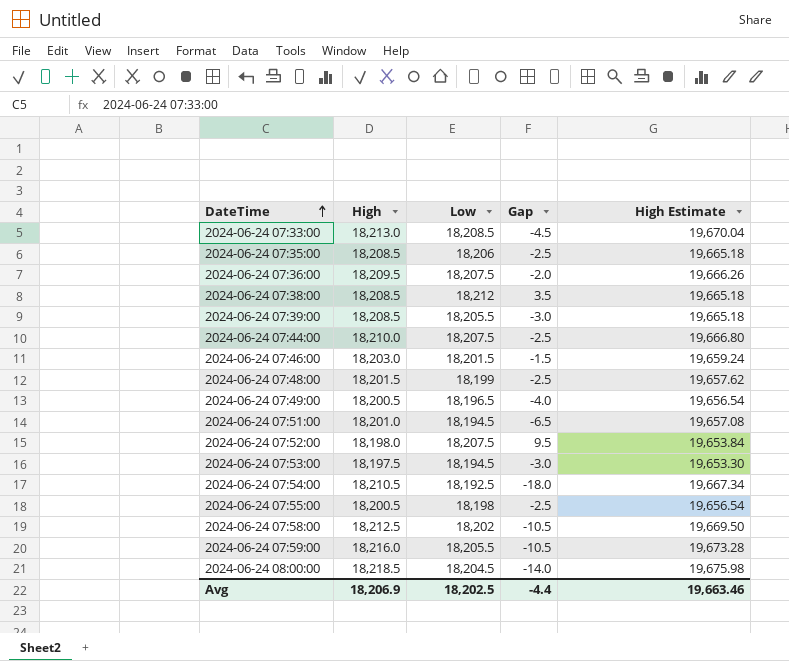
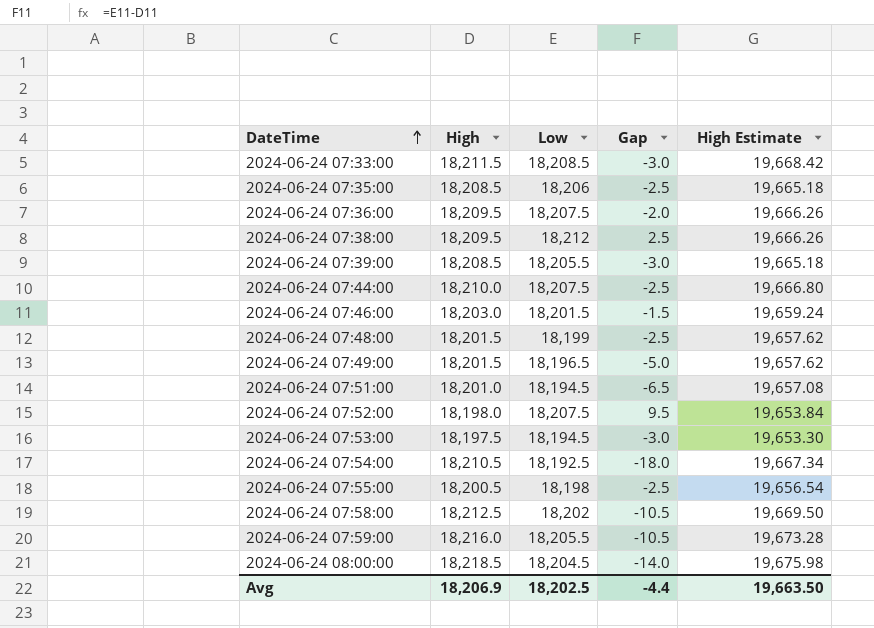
2024-06-24 07:33:00 | High: 18,213.0 -> 18,211.5
2024-06-24 07:33:00 | Gap: -4.5 -> -3.0
2024-06-24 07:33:00 | High Estimate: 19,670.04 -> 19,668.42
2024-06-24 07:38:00 | High: 18,208.5 -> 18,209.5
2024-06-24 07:38:00 | Gap: 3.5 -> 2.5
2024-06-24 07:38:00 | High Estimate: 19,665.18 -> 19,666.26
2024-06-24 07:49:00 | High: 18,200.5 -> 18,201.5
2024-06-24 07:49:00 | Gap: -4.0 -> -5.0
2024-06-24 07:49:00 | High Estimate: 19,656.54 -> 19,657.62
Avg | High Estimate: 19,663.46 -> 19,663.50

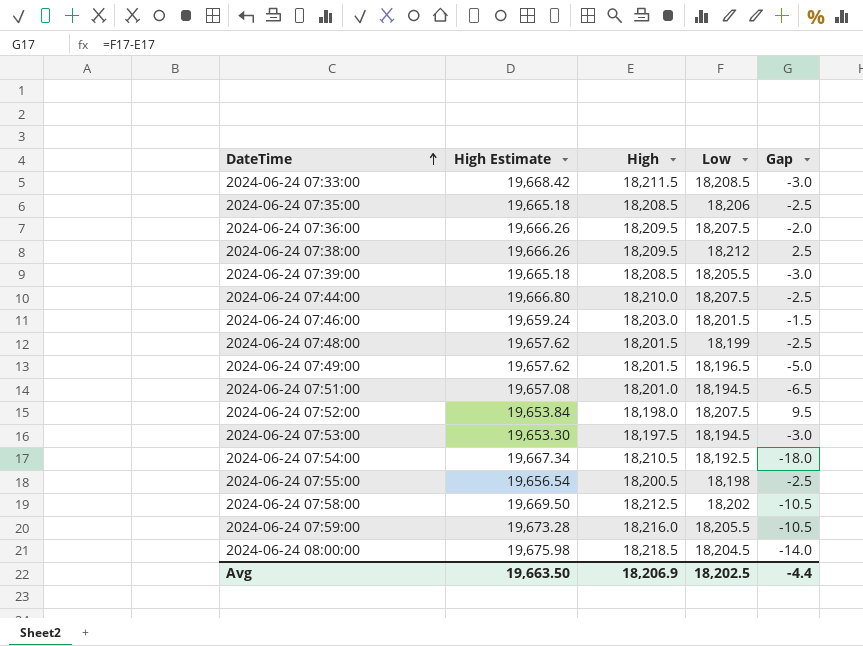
column High Estimate | position: 5 -> 2

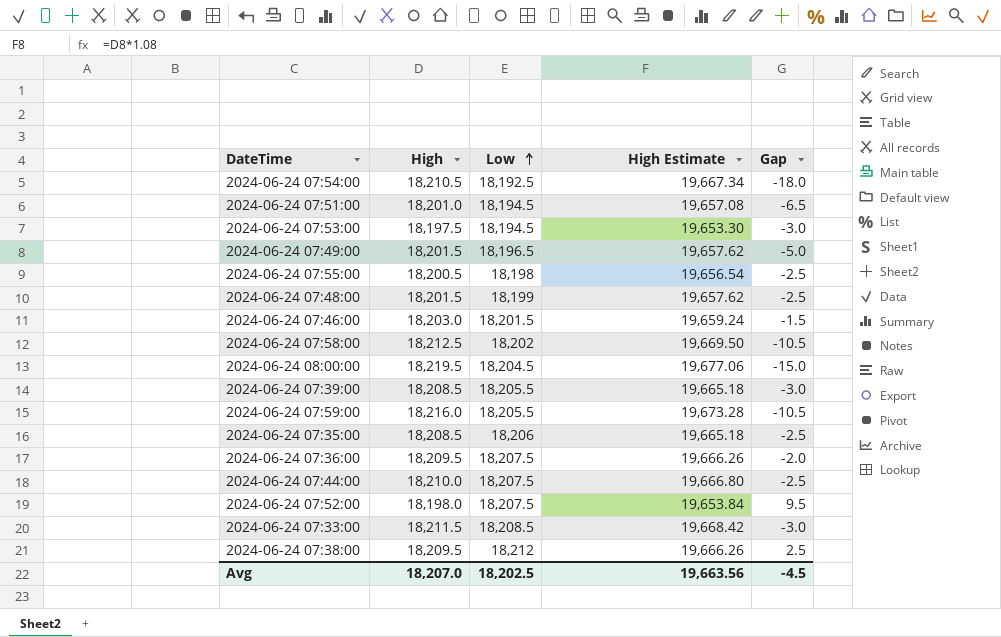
row order: DateTime ascending -> Low ascending
column High Estimate | position: 2 -> 4
2024-06-24 08:00:00 | High: 18,218.5 -> 18,219.5
2024-06-24 08:00:00 | High Estimate: 19,675.98 -> 19,677.06
2024-06-24 08:00:00 | Gap: -14.0 -> -15.0
Avg | High: 18,206.9 -> 18,207.0
Avg | High Estimate: 19,663.50 -> 19,663.56
Avg | Gap: -4.4 -> -4.5

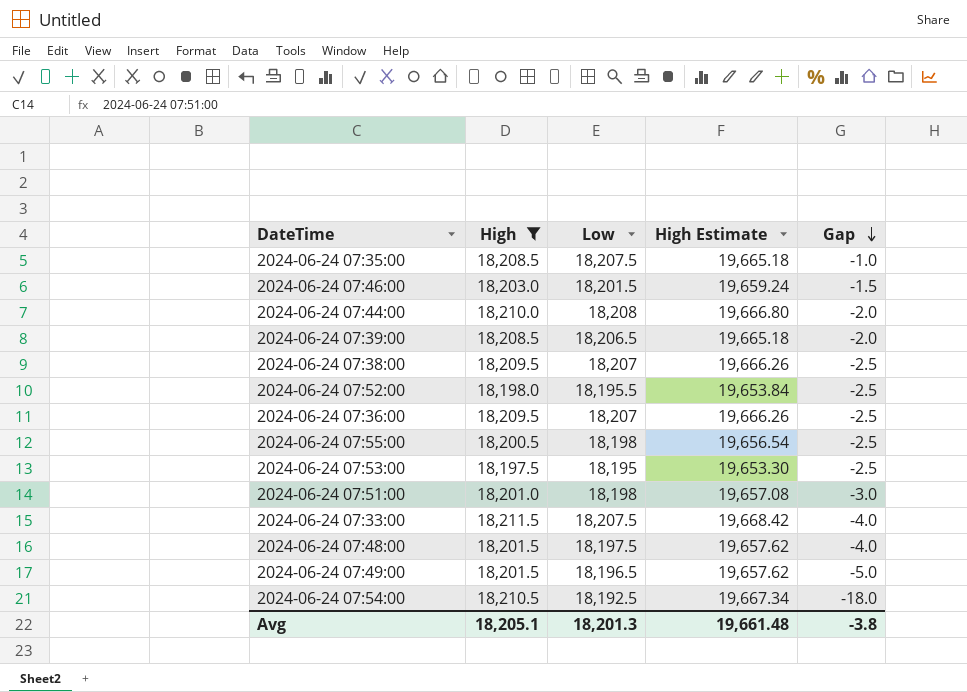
filter: none -> High <= 18,211.5
row order: Low ascending -> Gap descending
2024-06-24 07:35:00 | Low: 18,206 -> 18,207.5
2024-06-24 07:35:00 | Gap: -2.5 -> -1.0
2024-06-24 07:44:00 | Low: 18,207.5 -> 18,208
2024-06-24 07:44:00 | Gap: -2.5 -> -2.0
2024-06-24 07:39:00 | Low: 18,205.5 -> 18,206.5
2024-06-24 07:39:00 | Gap: -3.0 -> -2.0
2024-06-24 07:38:00 | Low: 18,212 -> 18,207
2024-06-24 07:38:00 | Gap: 2.5 -> -2.5
2024-06-24 07:52:00 | Low: 18,207.5 -> 18,195.5
2024-06-24 07:52:00 | Gap: 9.5 -> -2.5
2024-06-24 07:36:00 | Low: 18,207.5 -> 18,207
2024-06-24 07:36:00 | Gap: -2.0 -> -2.5
2024-06-24 07:53:00 | Low: 18,194.5 -> 18,195
2024-06-24 07:53:00 | Gap: -3.0 -> -2.5
2024-06-24 07:51:00 | Low: 18,194.5 -> 18,198
2024-06-24 07:51:00 | Gap: -6.5 -> -3.0
2024-06-24 07:33:00 | Low: 18,208.5 -> 18,207.5
2024-06-24 07:33:00 | Gap: -3.0 -> -4.0
2024-06-24 07:48:00 | Low: 18,199 -> 18,197.5
2024-06-24 07:48:00 | Gap: -2.5 -> -4.0
Avg | High: 18,207.0 -> 18,205.1
Avg | Low: 18,202.5 -> 18,201.3
Avg | High Estimate: 19,663.56 -> 19,661.48
Avg | Gap: -4.5 -> -3.8

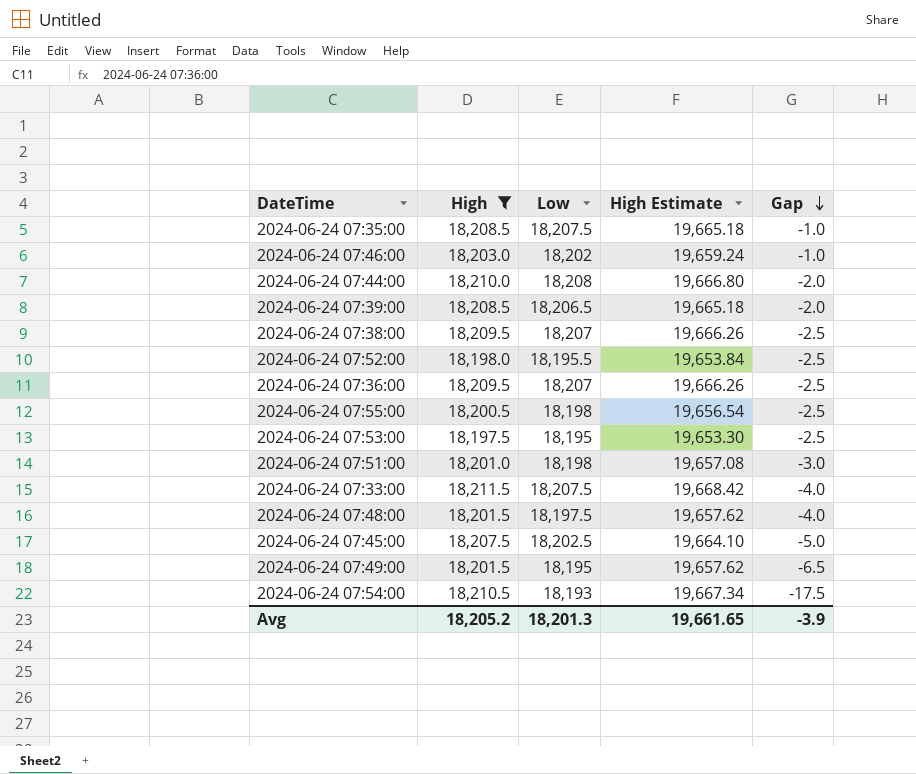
2024-06-24 07:46:00 | Low: 18,201.5 -> 18,202
2024-06-24 07:46:00 | Gap: -1.5 -> -1.0
row 2024-06-24 07:45:00: none -> 18,207.5 | 18,202.5 | 19,664.10 | -5.0
2024-06-24 07:49:00 | Low: 18,196.5 -> 18,195
2024-06-24 07:49:00 | Gap: -5.0 -> -6.5
2024-06-24 07:54:00 | Low: 18,192.5 -> 18,193
2024-06-24 07:54:00 | Gap: -18.0 -> -17.5
Avg | High: 18,205.1 -> 18,205.2
Avg | High Estimate: 19,661.48 -> 19,661.65
Avg | Gap: -3.8 -> -3.9

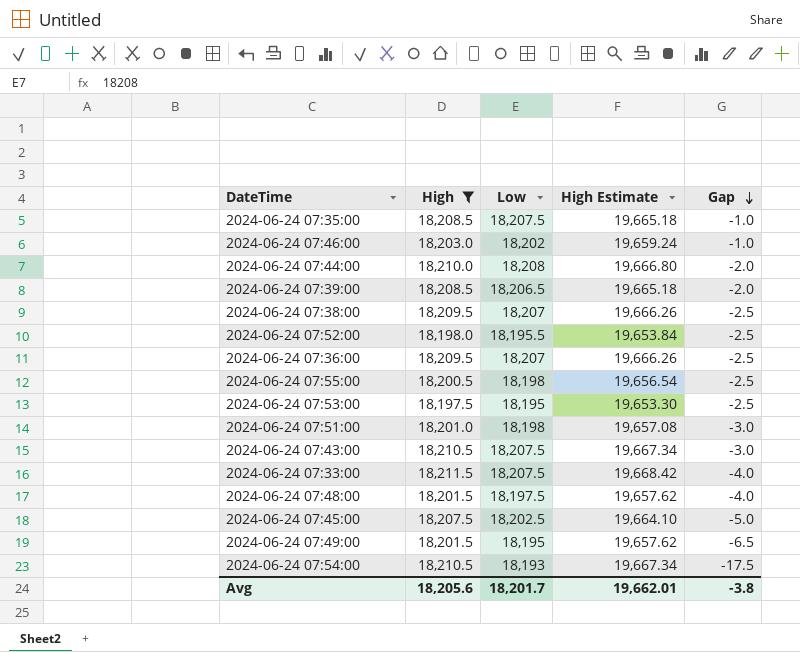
row 2024-06-24 07:43:00: none -> 18,210.5 | 18,207.5 | 19,667.34 | -3.0
Avg | High: 18,205.2 -> 18,205.6
Avg | Low: 18,201.3 -> 18,201.7
Avg | High Estimate: 19,661.65 -> 19,662.01
Avg | Gap: -3.9 -> -3.8

